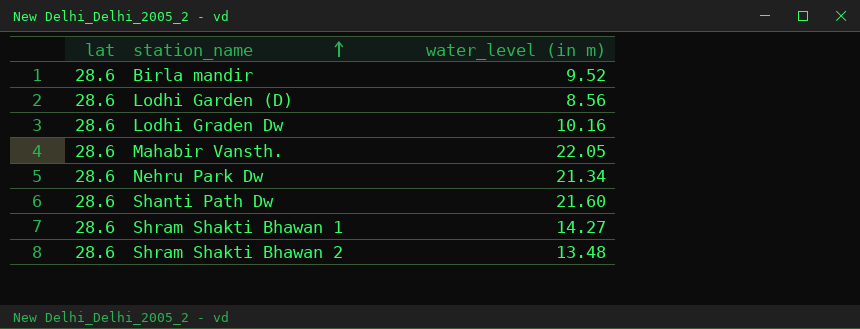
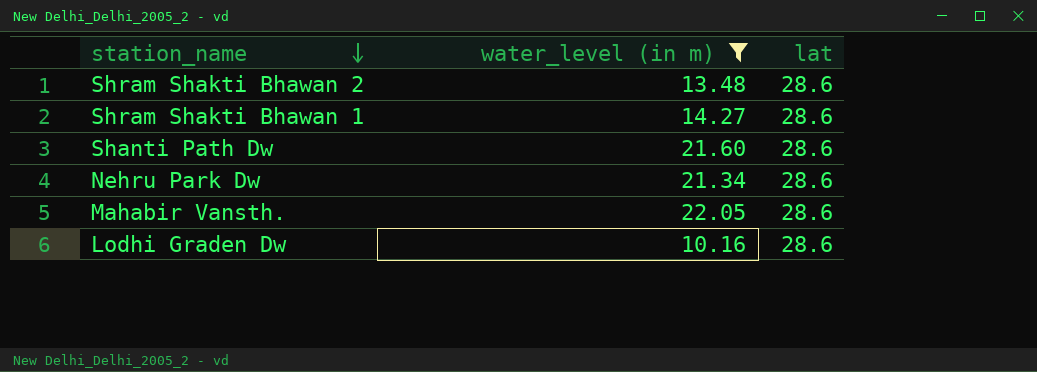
filter: none -> water_level (in m) >= 10.16
row order: station_name ascending -> station_name descending
column lat | position: 1 -> 3

